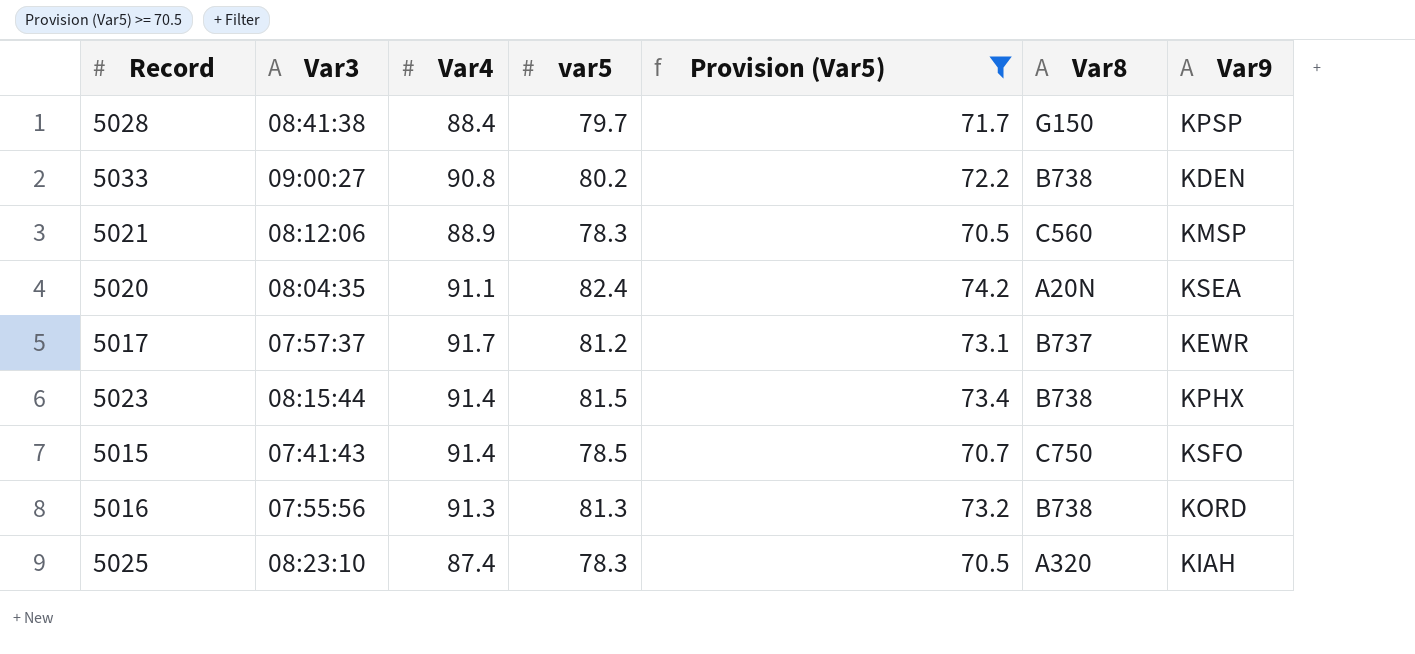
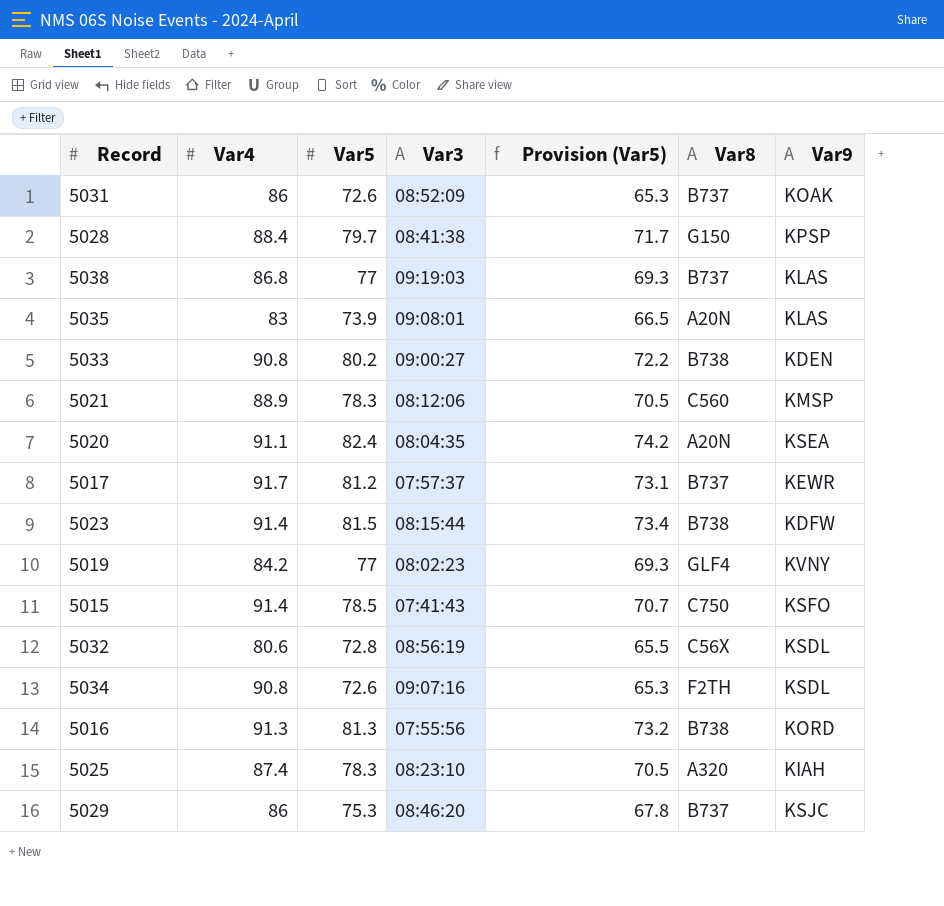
filter: Provision (Var5) >= 70.5 -> none
column name: var5 -> Var5
column Var3 | position: 2 -> 4
5023 | Var9: KPHX -> KDFW

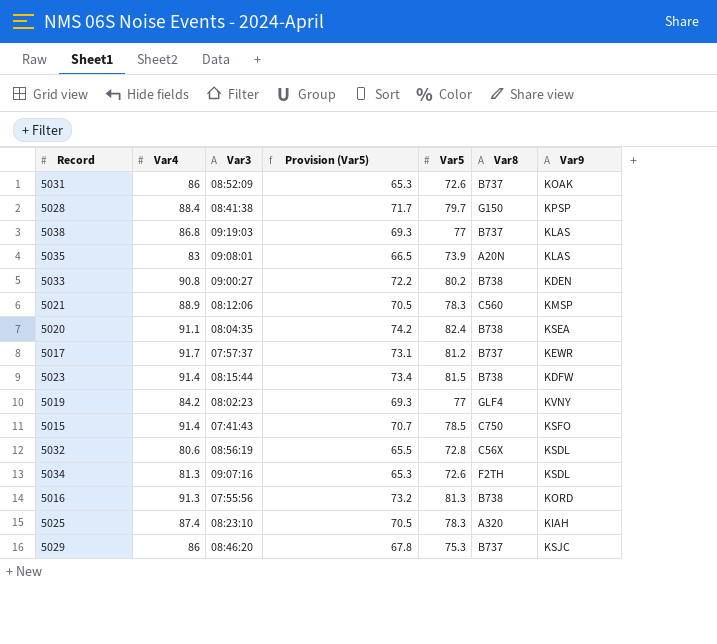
column Var5 | position: 3 -> 5
5020 | Var8: A20N -> B738
5034 | Var4: 90.8 -> 81.3

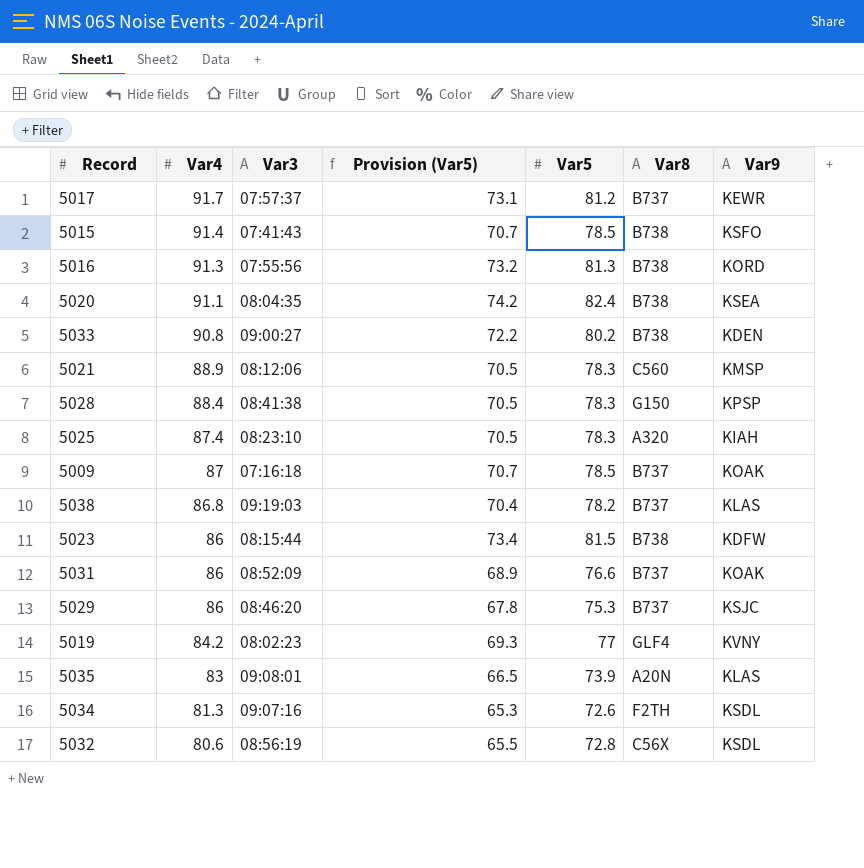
row order: none -> Var4 descending
5015 | Var8: C750 -> B738
5028 | Provision (Var5): 71.7 -> 70.5
5028 | Var5: 79.7 -> 78.3
row 5009: none -> 87 | 07:16:18 | 70.7 | 78.5 | B737 | KOAK
5038 | Provision (Var5): 69.3 -> 70.4
5038 | Var5: 77 -> 78.2
5023 | Var4: 91.4 -> 86
5031 | Provision (Var5): 65.3 -> 68.9
5031 | Var5: 72.6 -> 76.6

